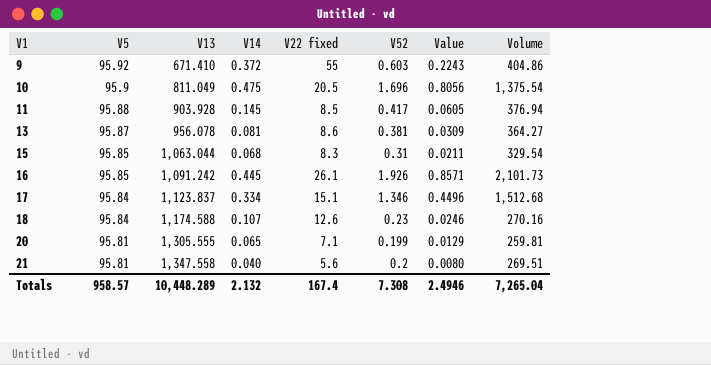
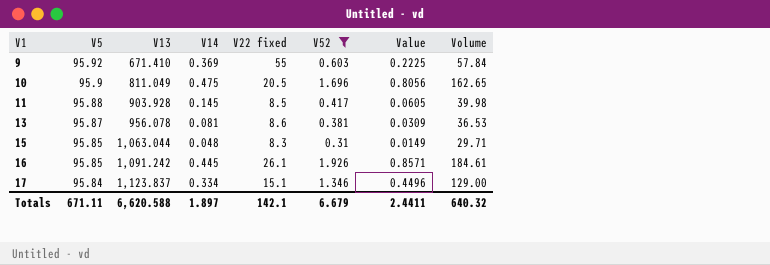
filter: none -> V52 >= 0.31
column Volume | formula: [V13] * [V52] -> [V5] * [V52]
9 | V14: 0.372 -> 0.369
9 | Value: 0.2243 -> 0.2225
15 | V14: 0.068 -> 0.048
15 | Value: 0.0211 -> 0.0149
Totals | V5: 958.57 -> 671.11
Totals | V13: 10,448.289 -> 6,620.588
Totals | V14: 2.132 -> 1.897
Totals | V22 fixed: 167.4 -> 142.1
Totals | V52: 7.308 -> 6.679
Totals | Value: 2.4946 -> 2.4411
Totals | Volume: 7,265.04 -> 640.32

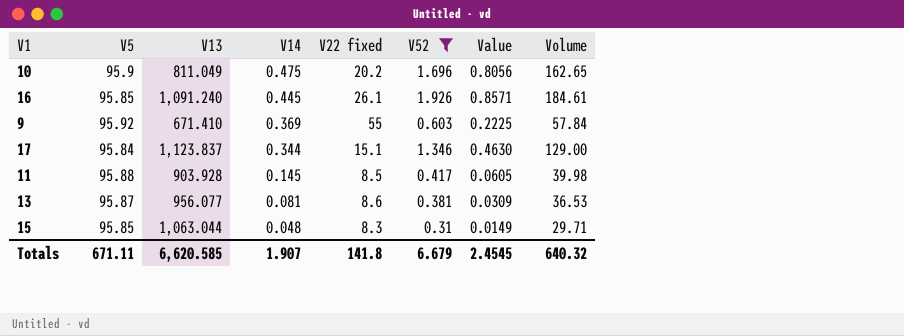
row order: V1 ascending -> V14 descending
10 | V22 fixed: 20.5 -> 20.2
16 | V13: 1,091.242 -> 1,091.240
17 | V14: 0.334 -> 0.344
17 | Value: 0.4496 -> 0.4630
13 | V13: 956.078 -> 956.077
Totals | V13: 6,620.588 -> 6,620.585
Totals | V14: 1.897 -> 1.907
Totals | V22 fixed: 142.1 -> 141.8
Totals | Value: 2.4411 -> 2.4545

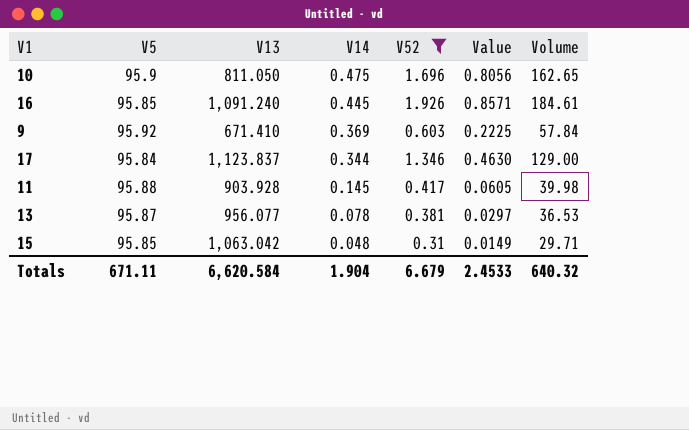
column V22 fixed | position: 5 -> none
10 | V13: 811.049 -> 811.050
13 | V14: 0.081 -> 0.078
13 | Value: 0.0309 -> 0.0297
15 | V13: 1,063.044 -> 1,063.042
Totals | V13: 6,620.585 -> 6,620.584
Totals | V14: 1.907 -> 1.904
Totals | Value: 2.4545 -> 2.4533

